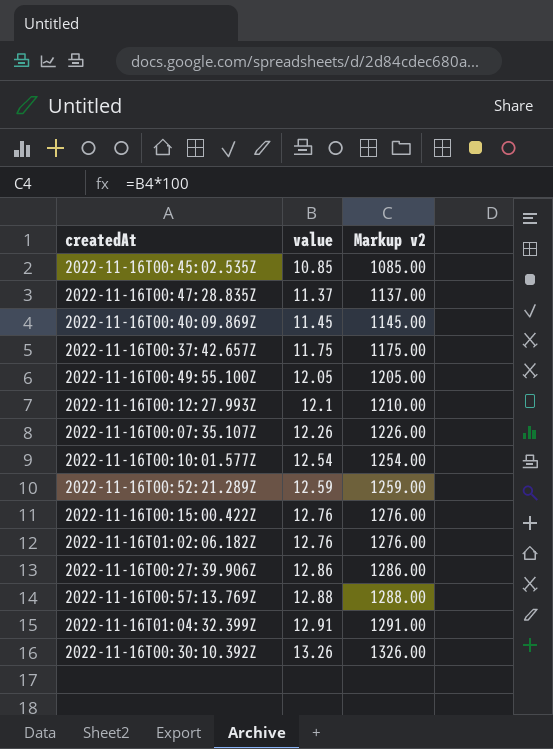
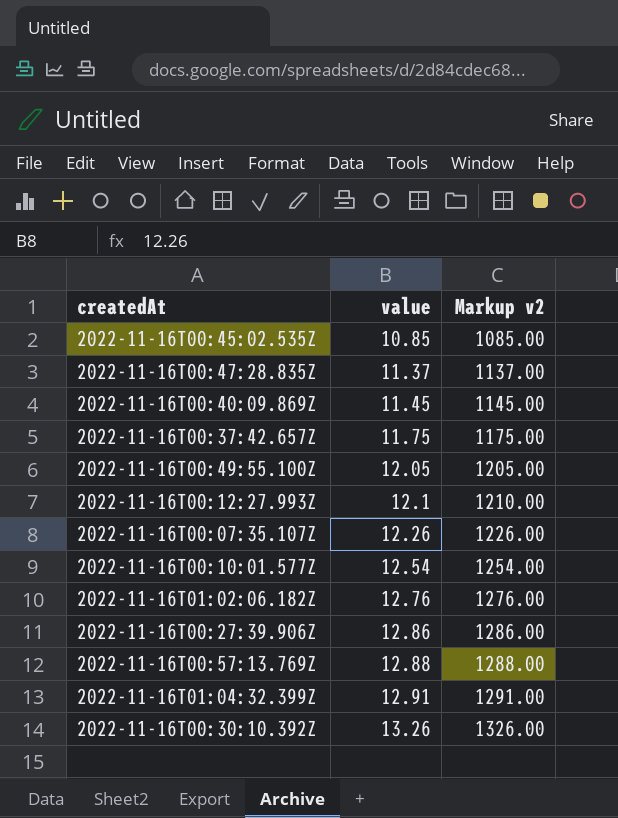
row 2022-11-16T00:52:21.289Z: 12.59 | 1259.00 -> none
row 2022-11-16T00:15:00.422Z: 12.76 | 1276.00 -> none

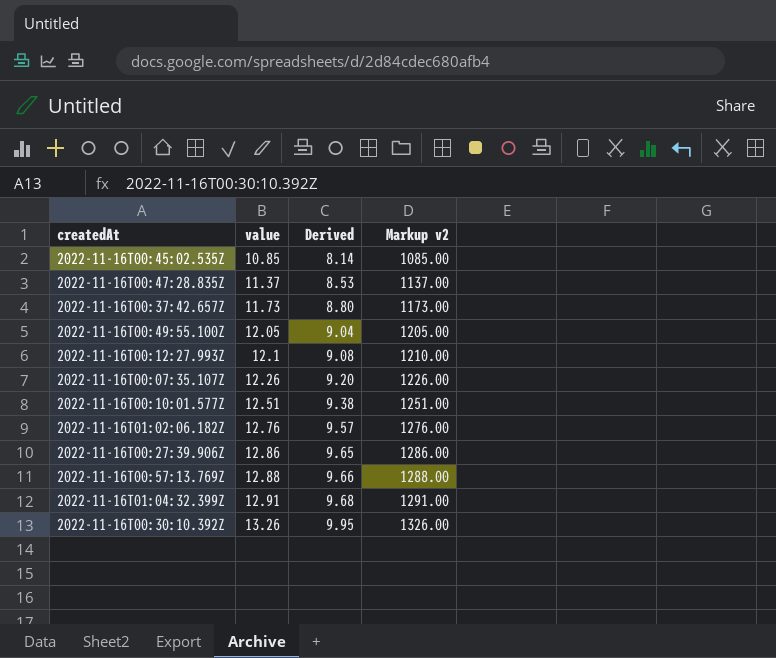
column Derived | formula: none -> [value] * 0.75
row 2022-11-16T00:40:09.869Z: 11.45 | 1145.00 -> none
2022-11-16T00:37:42.657Z | value: 11.75 -> 11.73
2022-11-16T00:37:42.657Z | Markup v2: 1175.00 -> 1173.00
2022-11-16T00:10:01.577Z | value: 12.54 -> 12.51
2022-11-16T00:10:01.577Z | Markup v2: 1254.00 -> 1251.00

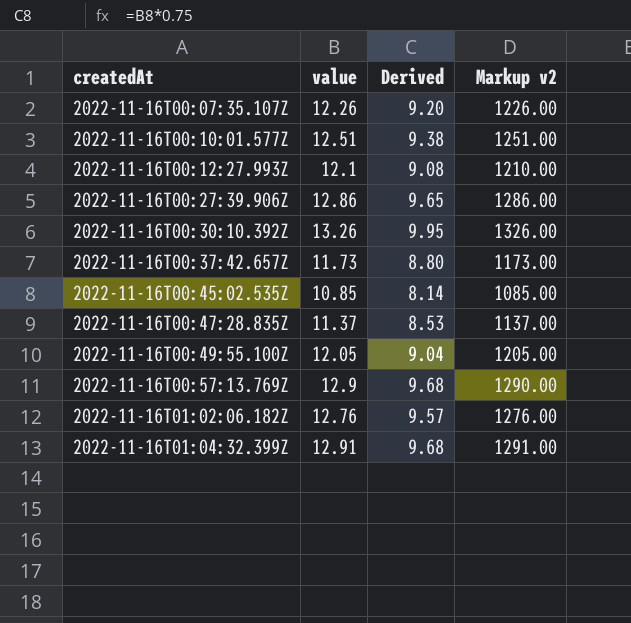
row order: value ascending -> createdAt ascending
2022-11-16T00:57:13.769Z | value: 12.88 -> 12.9
2022-11-16T00:57:13.769Z | Derived: 9.66 -> 9.68
2022-11-16T00:57:13.769Z | Markup v2: 1288.00 -> 1290.00

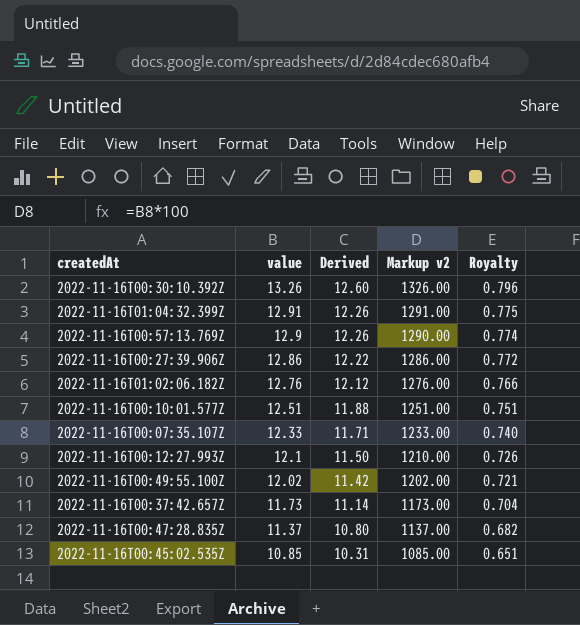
row order: createdAt ascending -> value descending
column Derived | formula: [value] * 0.75 -> [value] * 0.95
column Royalty | formula: none -> [value] * 0.06
2022-11-16T00:07:35.107Z | value: 12.26 -> 12.33
2022-11-16T00:07:35.107Z | Markup v2: 1226.00 -> 1233.00
2022-11-16T00:49:55.100Z | value: 12.05 -> 12.02
2022-11-16T00:49:55.100Z | Markup v2: 1205.00 -> 1202.00

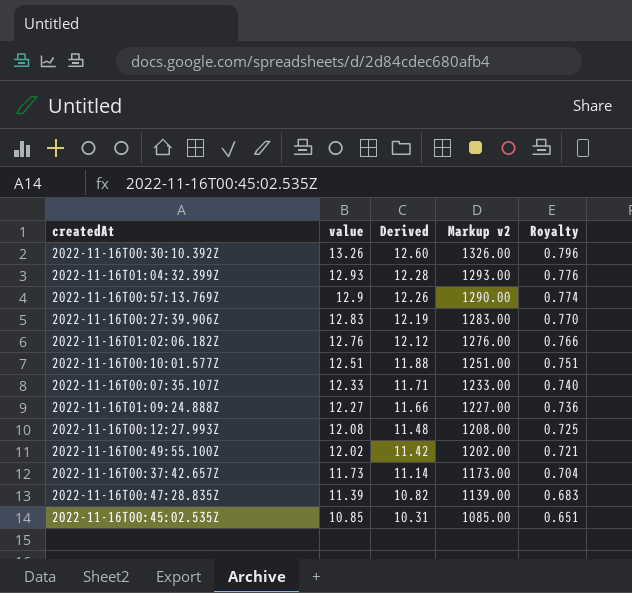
2022-11-16T01:04:32.399Z | value: 12.91 -> 12.93
2022-11-16T01:04:32.399Z | Derived: 12.26 -> 12.28
2022-11-16T01:04:32.399Z | Markup v2: 1291.00 -> 1293.00
2022-11-16T01:04:32.399Z | Royalty: 0.775 -> 0.776
2022-11-16T00:27:39.906Z | value: 12.86 -> 12.83
2022-11-16T00:27:39.906Z | Derived: 12.22 -> 12.19
2022-11-16T00:27:39.906Z | Markup v2: 1286.00 -> 1283.00
2022-11-16T00:27:39.906Z | Royalty: 0.772 -> 0.770
row 2022-11-16T01:09:24.888Z: none -> 12.27 | 11.66 | 1227.00 | 0.736
2022-11-16T00:12:27.993Z | value: 12.1 -> 12.08
2022-11-16T00:12:27.993Z | Derived: 11.50 -> 11.48
2022-11-16T00:12:27.993Z | Markup v2: 1210.00 -> 1208.00
2022-11-16T00:12:27.993Z | Royalty: 0.726 -> 0.725
2022-11-16T00:47:28.835Z | value: 11.37 -> 11.39
2022-11-16T00:47:28.835Z | Derived: 10.80 -> 10.82
2022-11-16T00:47:28.835Z | Markup v2: 1137.00 -> 1139.00
2022-11-16T00:47:28.835Z | Royalty: 0.682 -> 0.683

